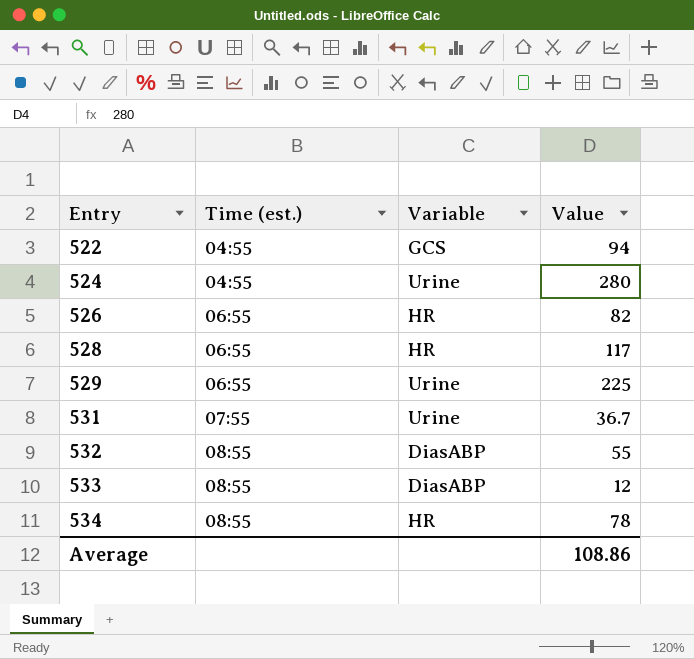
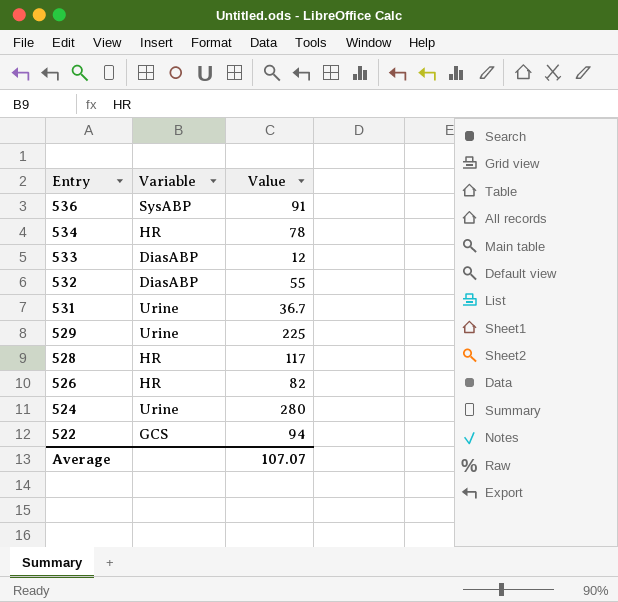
row order: Entry ascending -> Entry descending
column Time (est.) | position: 2 -> none
row 536: none -> SysABP | 91
Average | Value: 108.86 -> 107.07

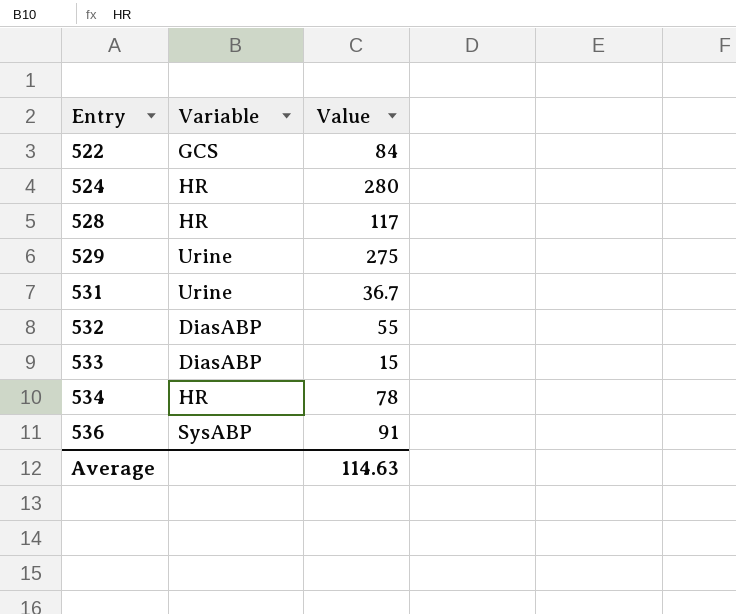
row order: Entry descending -> Entry ascending
row 526: HR | 82 -> none
522 | Value: 94 -> 84
524 | Variable: Urine -> HR
529 | Value: 225 -> 275
533 | Value: 12 -> 15
Average | Value: 107.07 -> 114.63

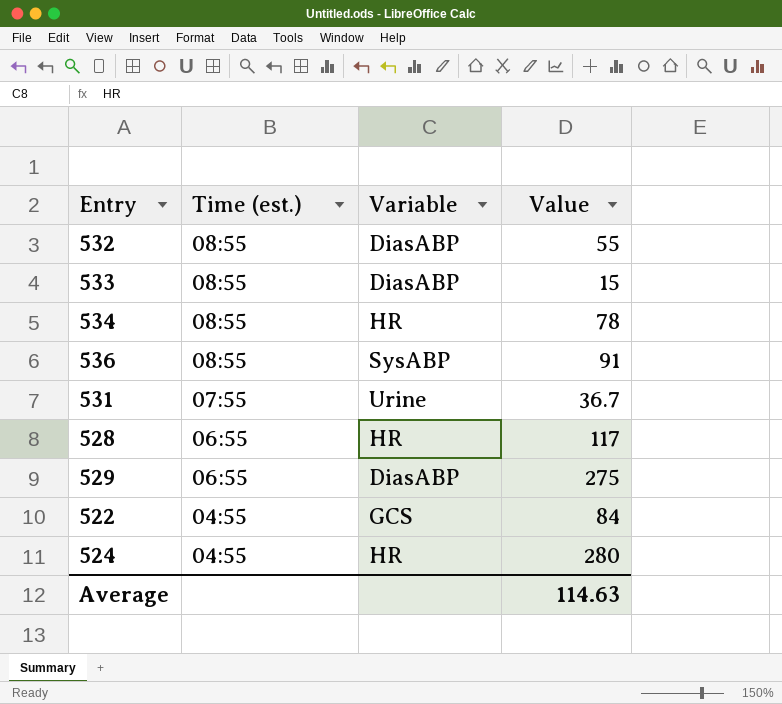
row order: Entry ascending -> Time (est.) descending
column Time (est.) | position: none -> 2
529 | Variable: Urine -> DiasABP

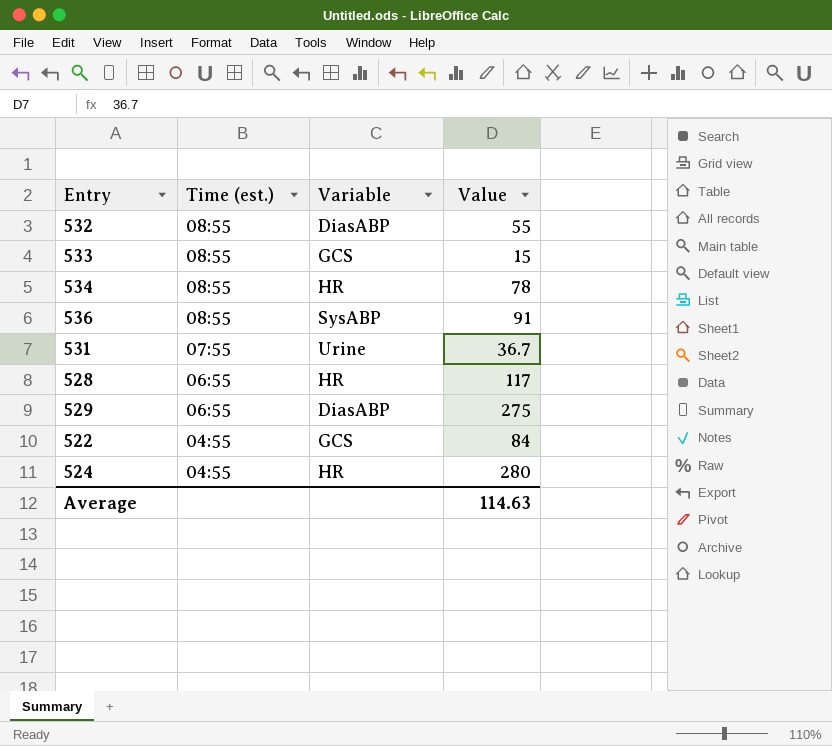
533 | Variable: DiasABP -> GCS

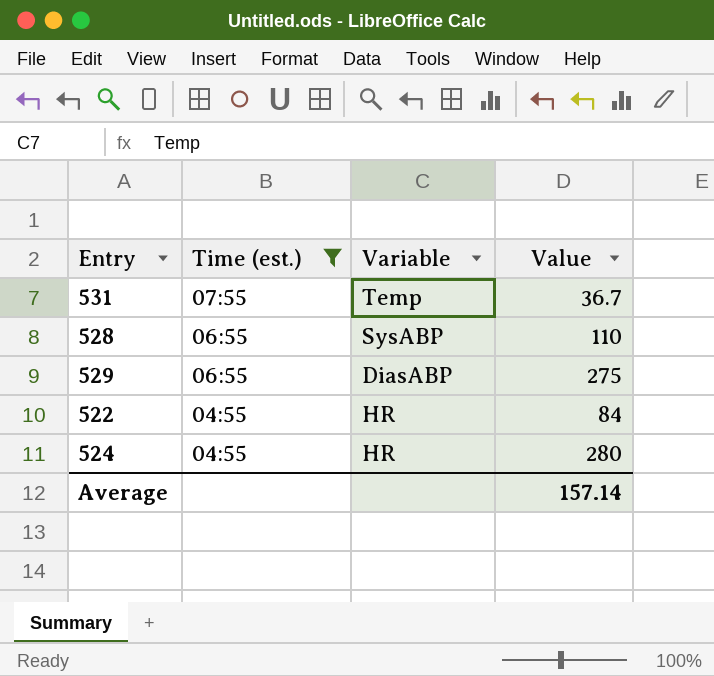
filter: none -> Time (est.) != 08:55
531 | Variable: Urine -> Temp
528 | Variable: HR -> SysABP
528 | Value: 117 -> 110
522 | Variable: GCS -> HR
Average | Value: 114.63 -> 157.14

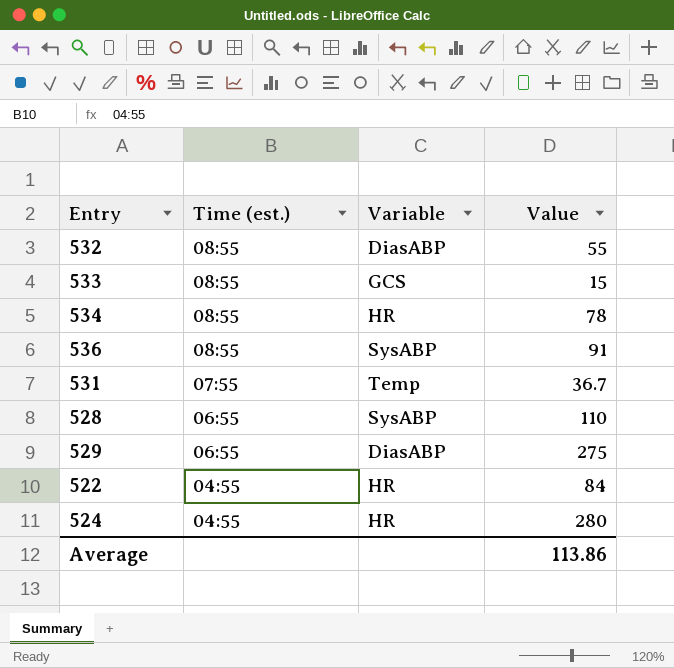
filter: Time (est.) != 08:55 -> none
Average | Value: 157.14 -> 113.86

